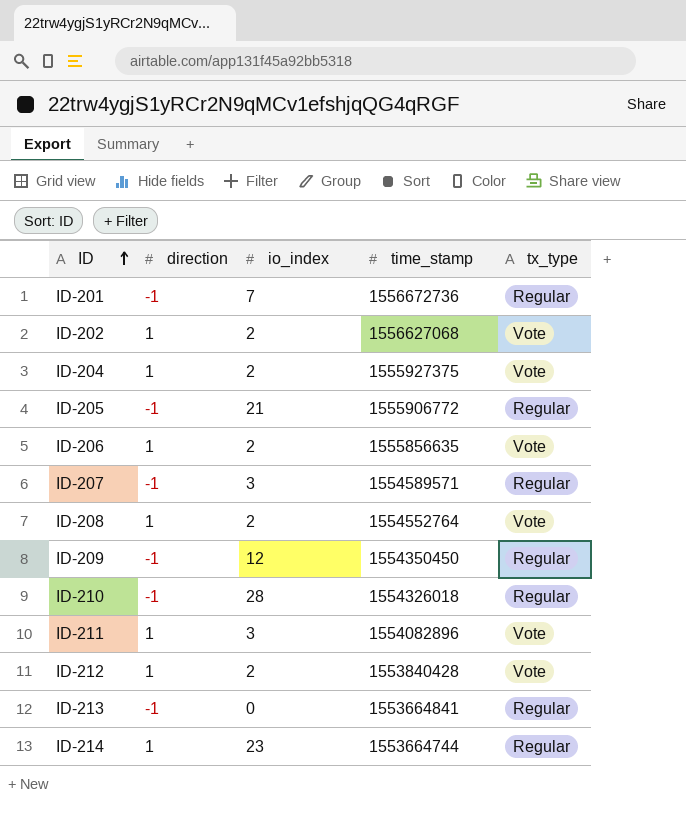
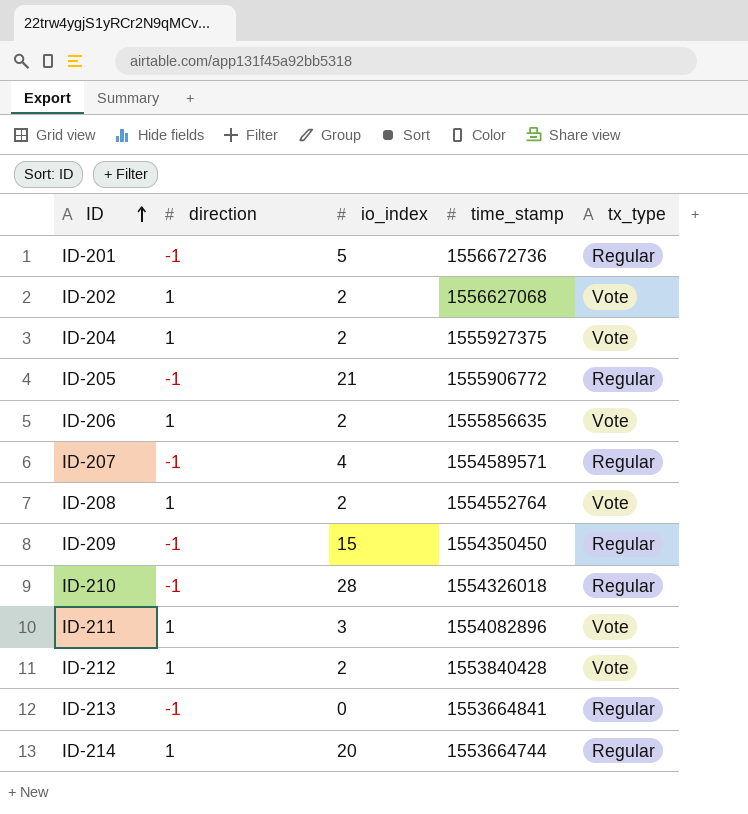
ID-201 | io_index: 7 -> 5
ID-207 | io_index: 3 -> 4
ID-209 | io_index: 12 -> 15
ID-214 | io_index: 23 -> 20

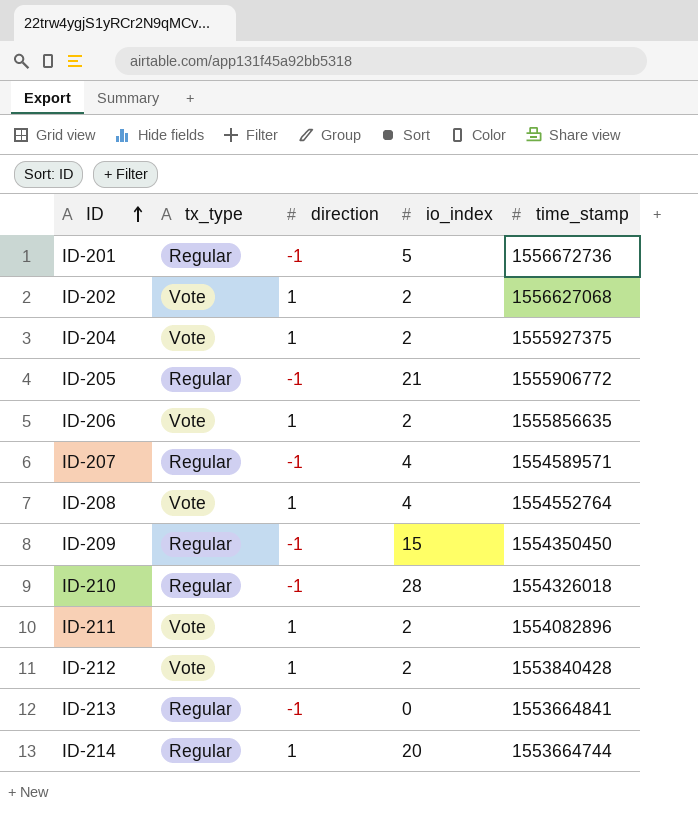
column tx_type | position: 5 -> 2
ID-208 | io_index: 2 -> 4
ID-211 | io_index: 3 -> 2

